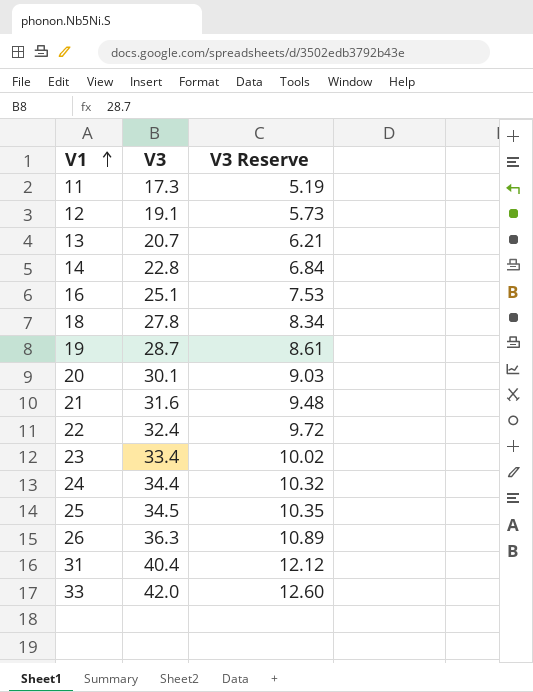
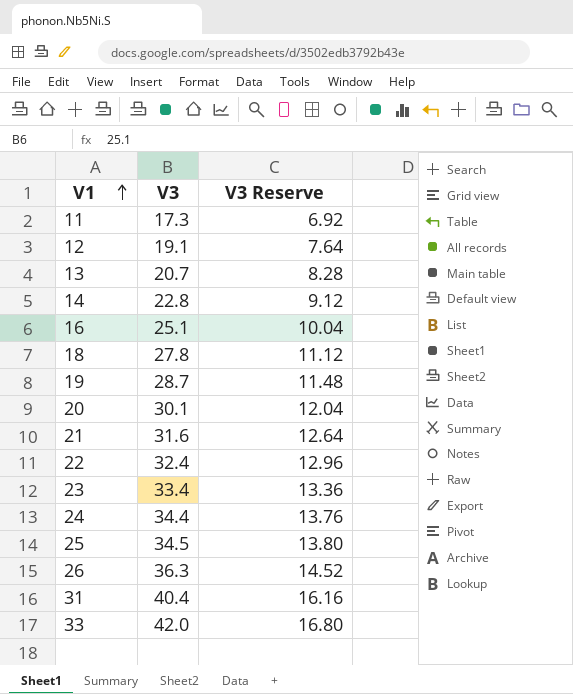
column V3 Reserve | formula: [V3] * 0.3 -> [V3] * 0.4

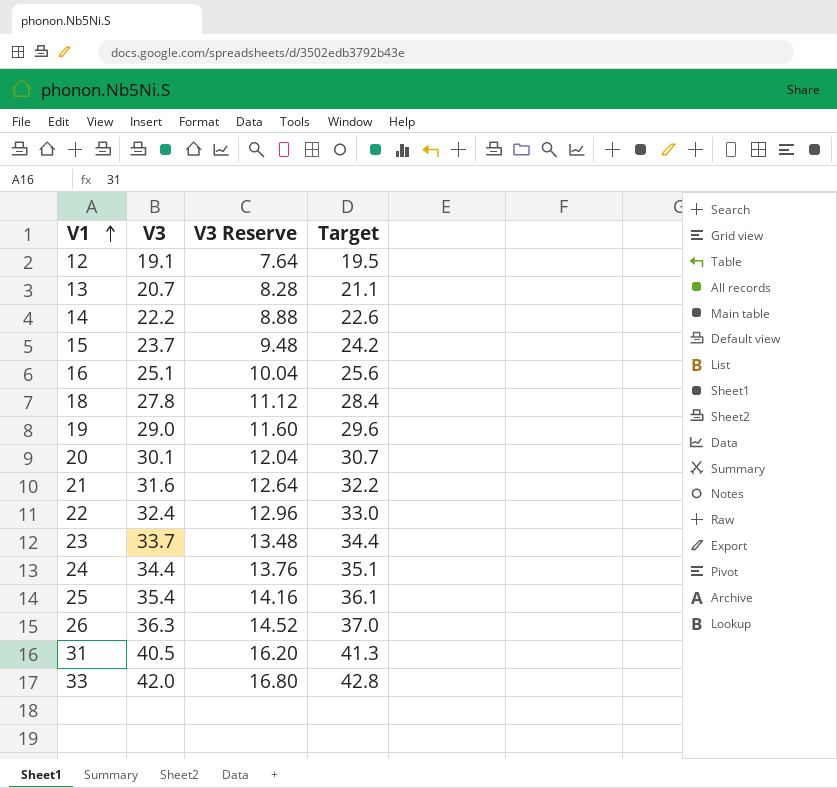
column Target | formula: none -> [V3] * 1.02
row 11: 17.3 | 6.92 -> none
14 | V3: 22.8 -> 22.2
14 | V3 Reserve: 9.12 -> 8.88
row 15: none -> 23.7 | 9.48 | 24.2
19 | V3: 28.7 -> 29.0
19 | V3 Reserve: 11.48 -> 11.60
23 | V3: 33.4 -> 33.7
23 | V3 Reserve: 13.36 -> 13.48
25 | V3: 34.5 -> 35.4
25 | V3 Reserve: 13.80 -> 14.16
31 | V3: 40.4 -> 40.5
31 | V3 Reserve: 16.16 -> 16.20

